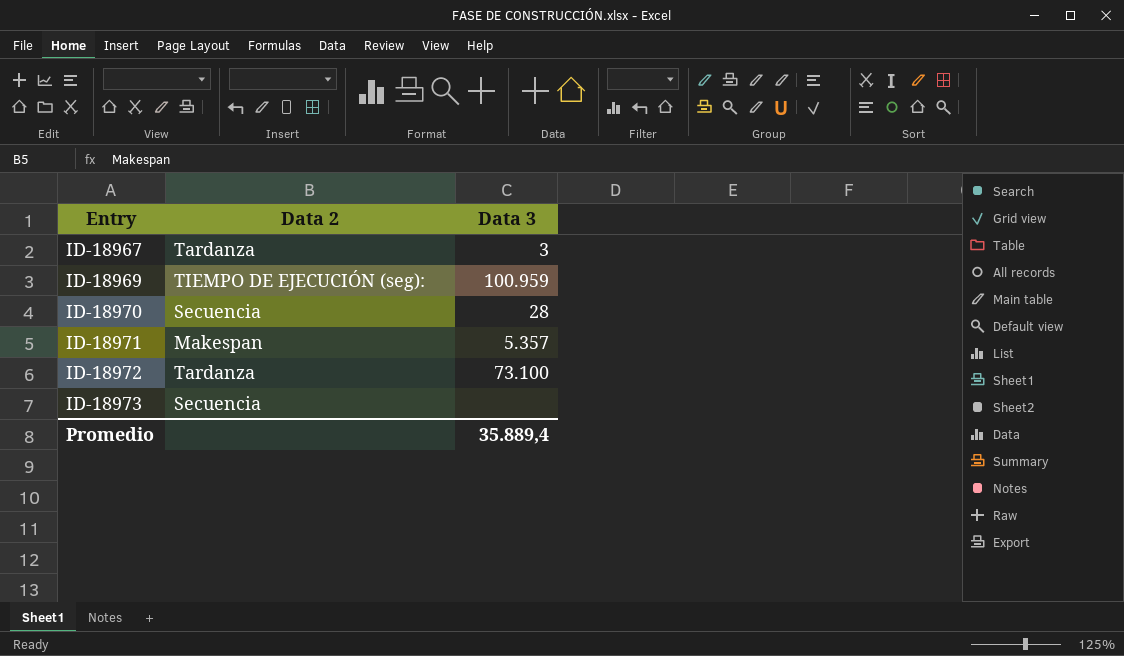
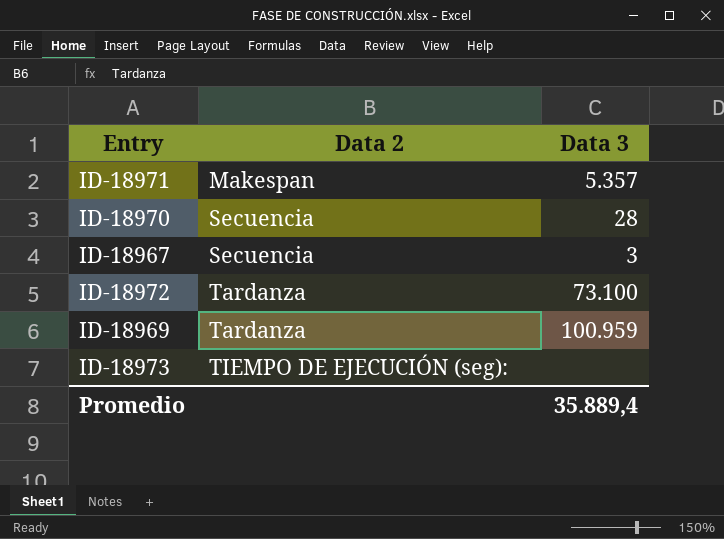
row order: Entry ascending -> Data 2 ascending
ID-18967 | Data 2: Tardanza -> Secuencia
ID-18969 | Data 2: TIEMPO DE EJECUCIÓN (seg): -> Tardanza
ID-18973 | Data 2: Secuencia -> TIEMPO DE EJECUCIÓN (seg):

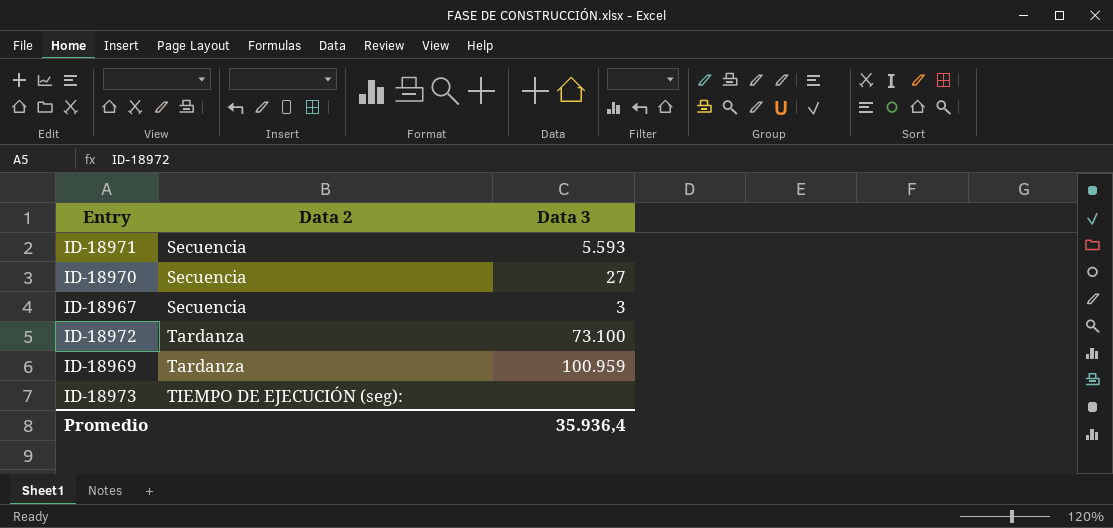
ID-18971 | Data 2: Makespan -> Secuencia
ID-18971 | Data 3: 5.357 -> 5.593
ID-18970 | Data 3: 28 -> 27
Promedio | Data 3: 35.889,4 -> 35.936,4

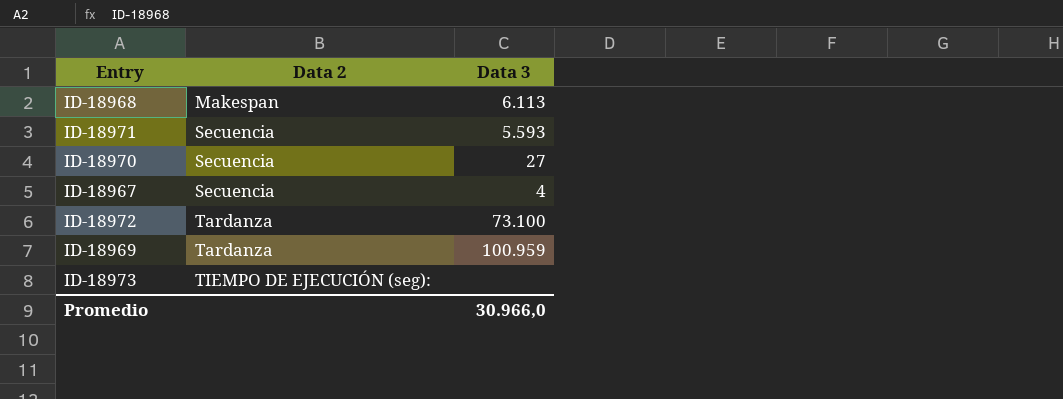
row ID-18968: none -> Makespan | 6.113
ID-18967 | Data 3: 3 -> 4
Promedio | Data 3: 35.936,4 -> 30.966,0

